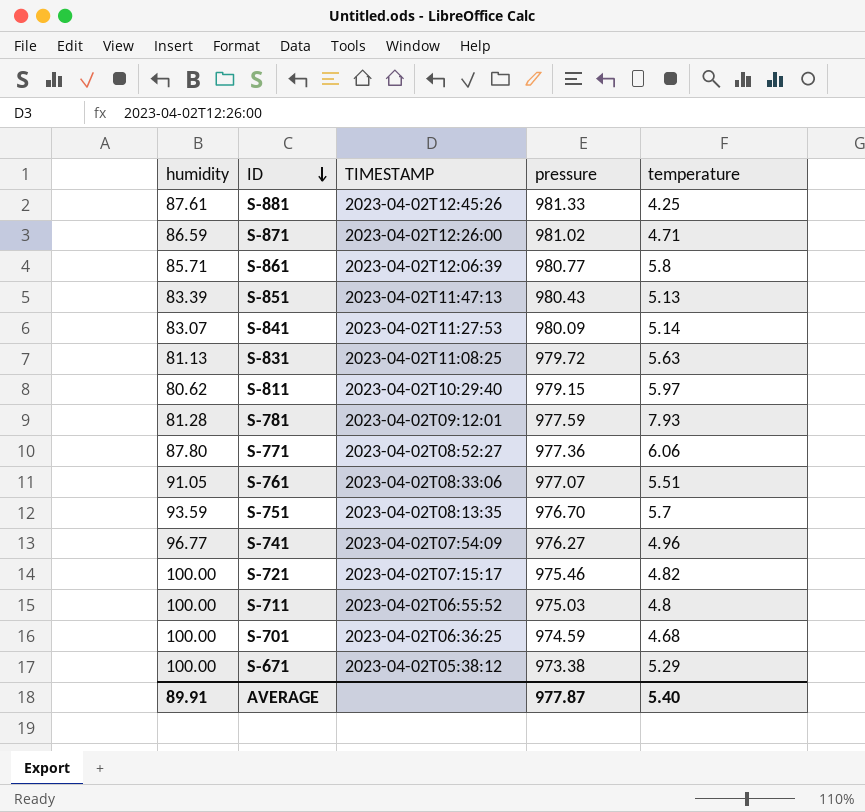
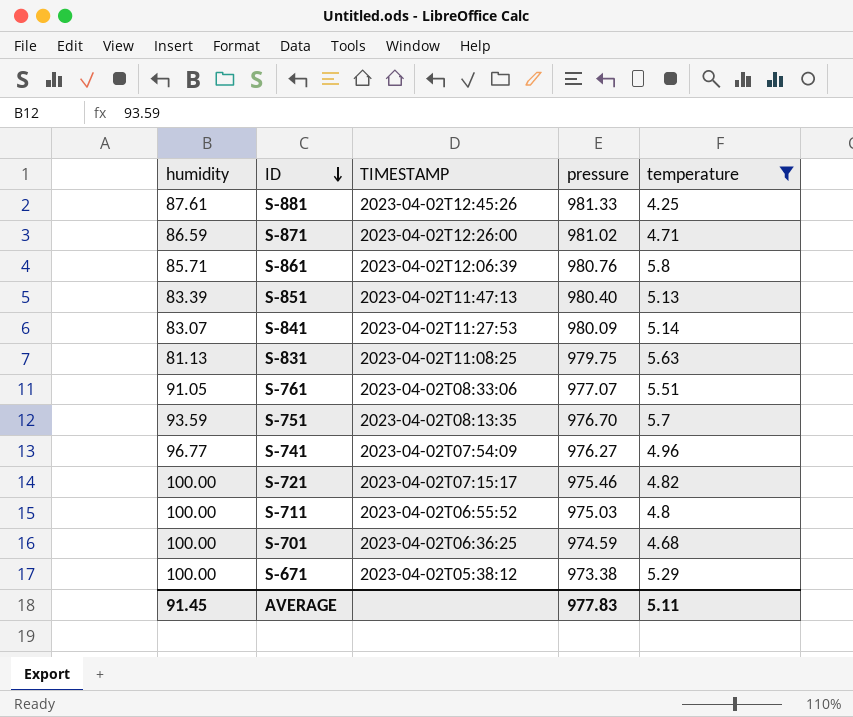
filter: none -> temperature <= 5.8
S-861 | pressure: 980.77 -> 980.76
S-851 | pressure: 980.43 -> 980.40
S-831 | pressure: 979.72 -> 979.75
AVERAGE | humidity: 89.91 -> 91.45
AVERAGE | pressure: 977.87 -> 977.83
AVERAGE | temperature: 5.40 -> 5.11

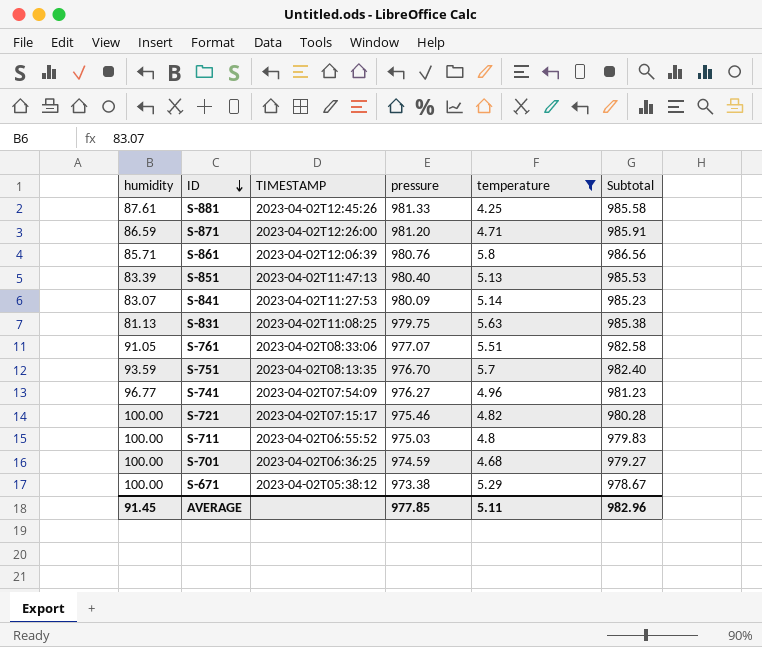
column Subtotal | formula: none -> [pressure] + [temperature]
S-871 | pressure: 981.02 -> 981.20
AVERAGE | pressure: 977.83 -> 977.85

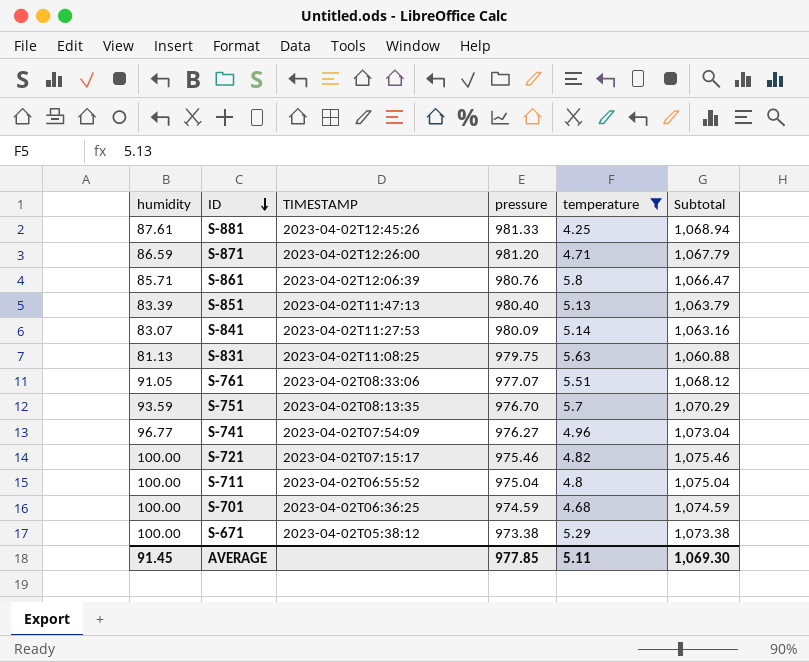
column Subtotal | formula: [pressure] + [temperature] -> [humidity] + [pressure]
S-711 | pressure: 975.03 -> 975.04
AVERAGE | Subtotal: 982.96 -> 1,069.30

